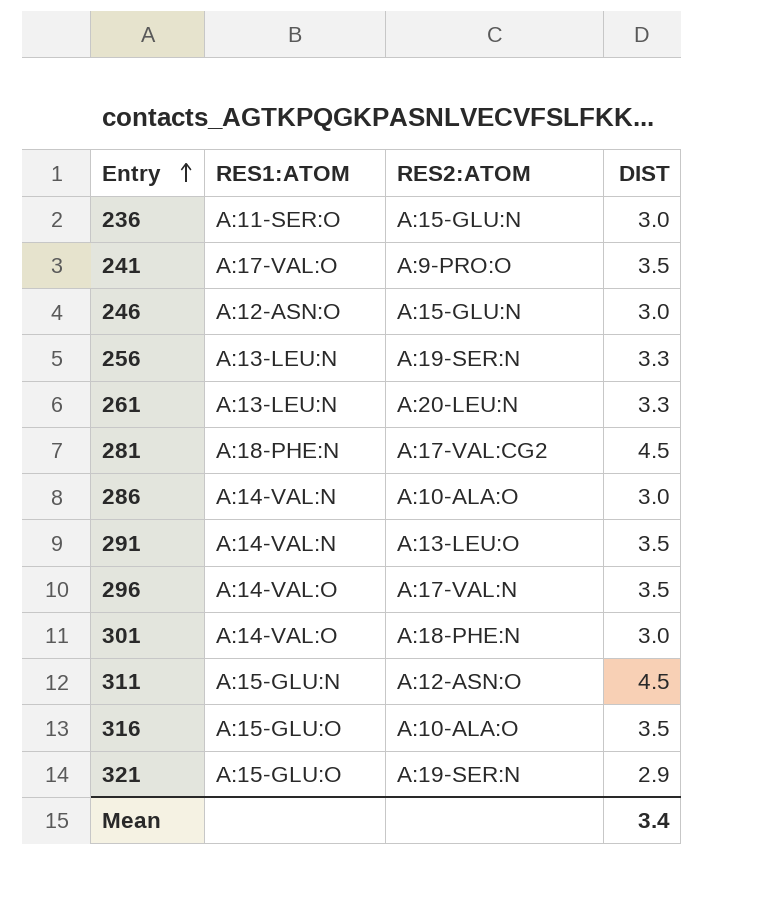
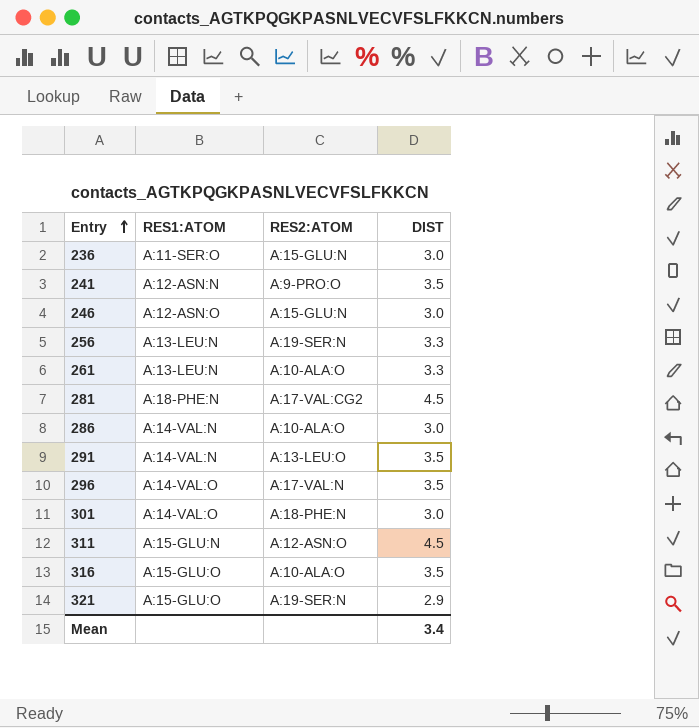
241 | RES1:ATOM: A:17-VAL:O -> A:12-ASN:N
261 | RES2:ATOM: A:20-LEU:N -> A:10-ALA:O

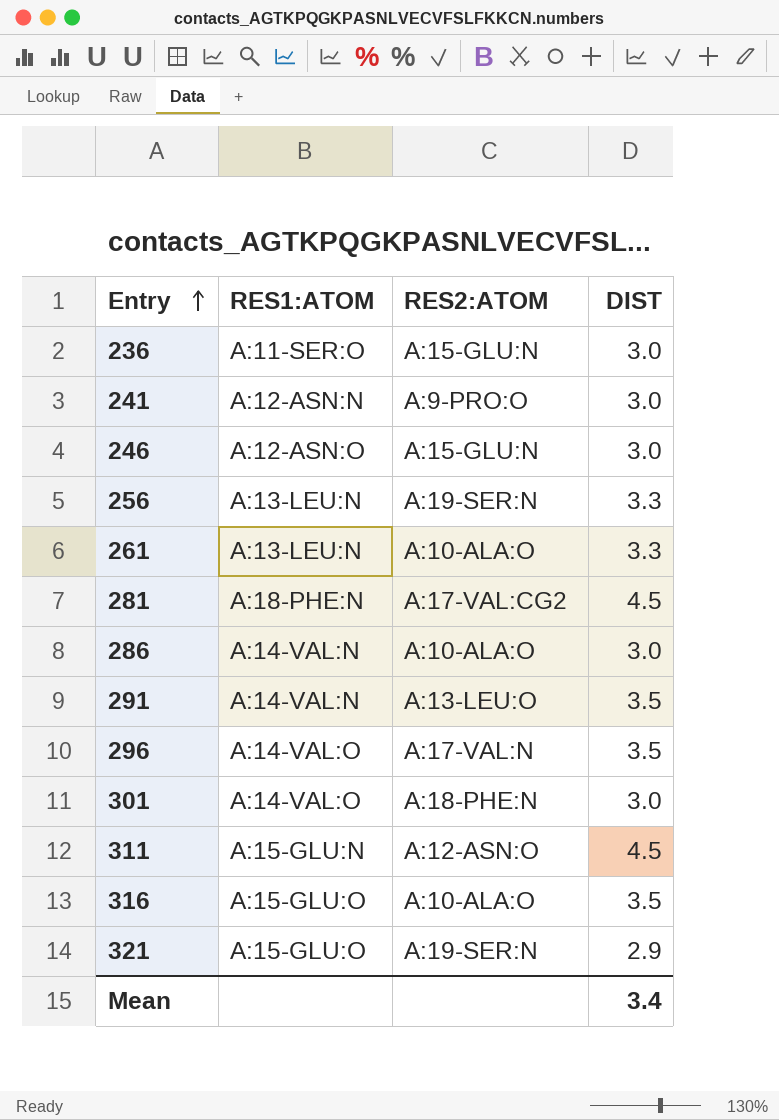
241 | DIST: 3.5 -> 3.0

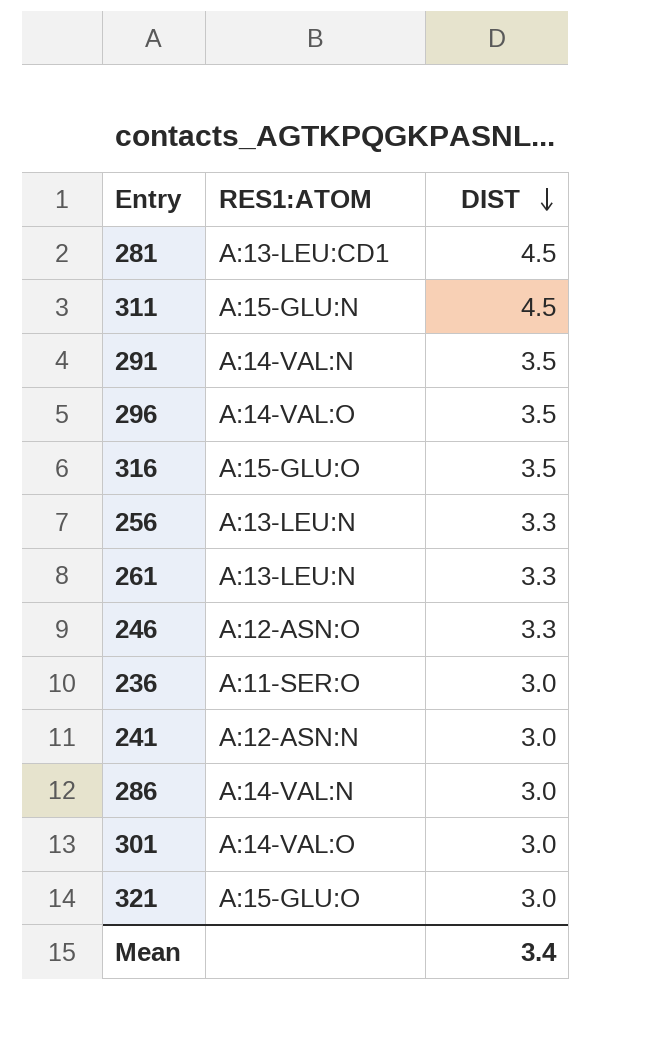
row order: Entry ascending -> DIST descending
column RES2:ATOM | position: 3 -> none
281 | RES1:ATOM: A:18-PHE:N -> A:13-LEU:CD1
246 | DIST: 3.0 -> 3.3
321 | DIST: 2.9 -> 3.0

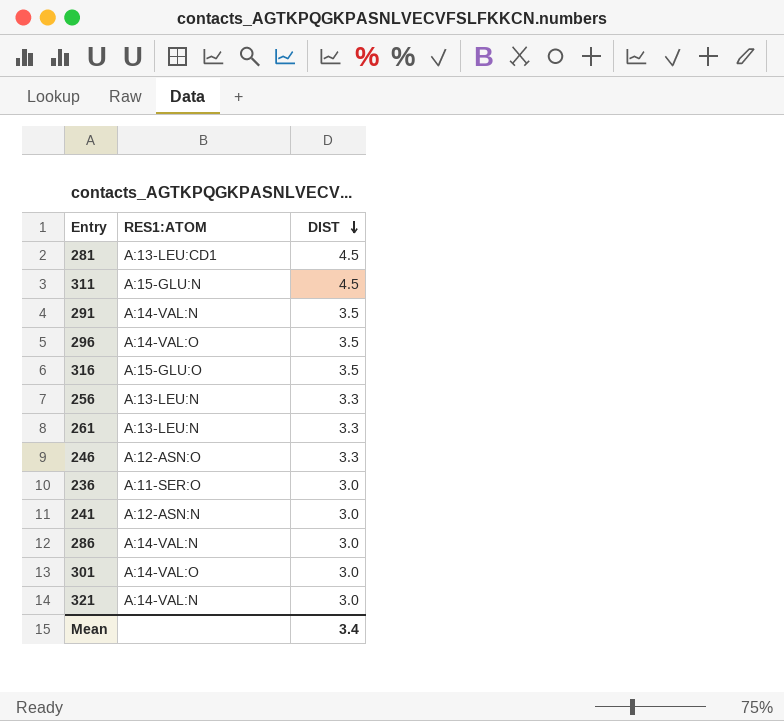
321 | RES1:ATOM: A:15-GLU:O -> A:14-VAL:N

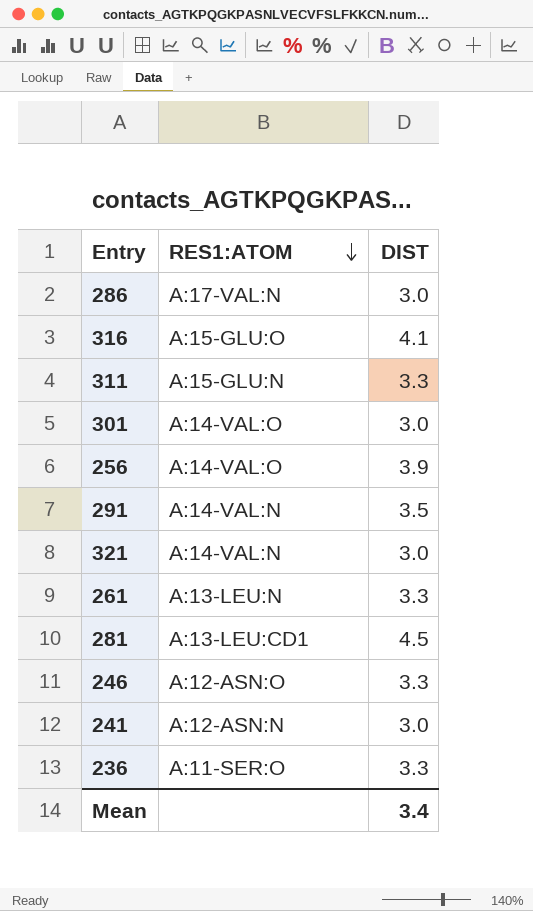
row order: DIST descending -> RES1:ATOM descending
row 296: A:14-VAL:O | 3.5 -> none
286 | RES1:ATOM: A:14-VAL:N -> A:17-VAL:N
316 | DIST: 3.5 -> 4.1
311 | DIST: 4.5 -> 3.3
256 | RES1:ATOM: A:13-LEU:N -> A:14-VAL:O
256 | DIST: 3.3 -> 3.9
236 | DIST: 3.0 -> 3.3

